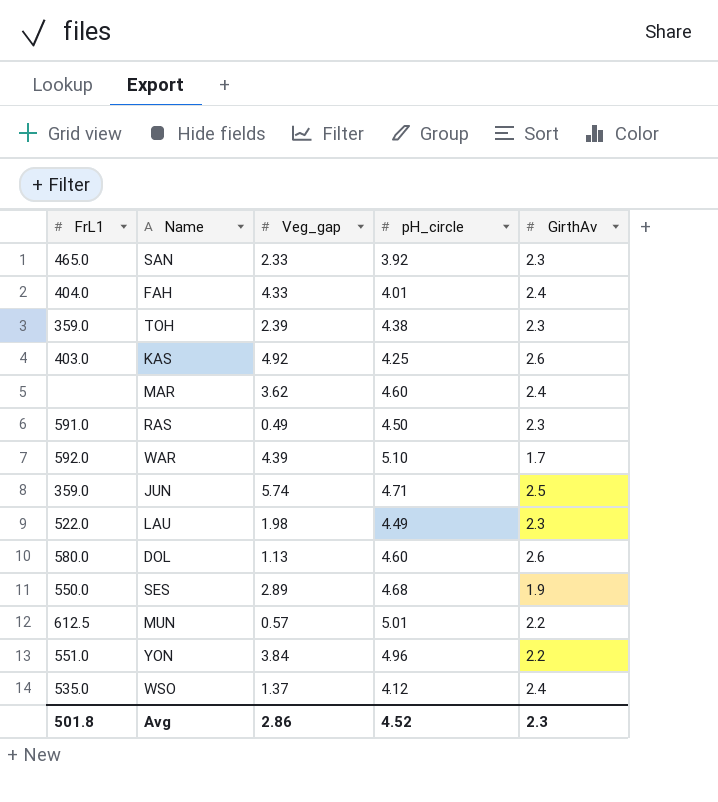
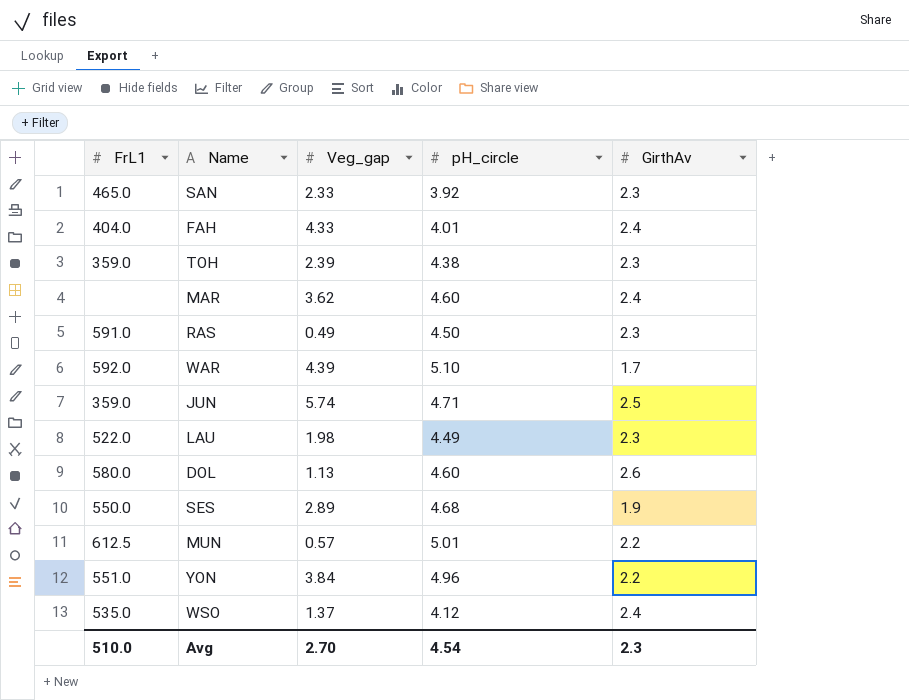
row KAS: 403.0 | 4.92 | 4.25 | 2.6 -> none
Avg | FrL1: 501.8 -> 510.0
Avg | Veg_gap: 2.86 -> 2.70
Avg | pH_circle: 4.52 -> 4.54

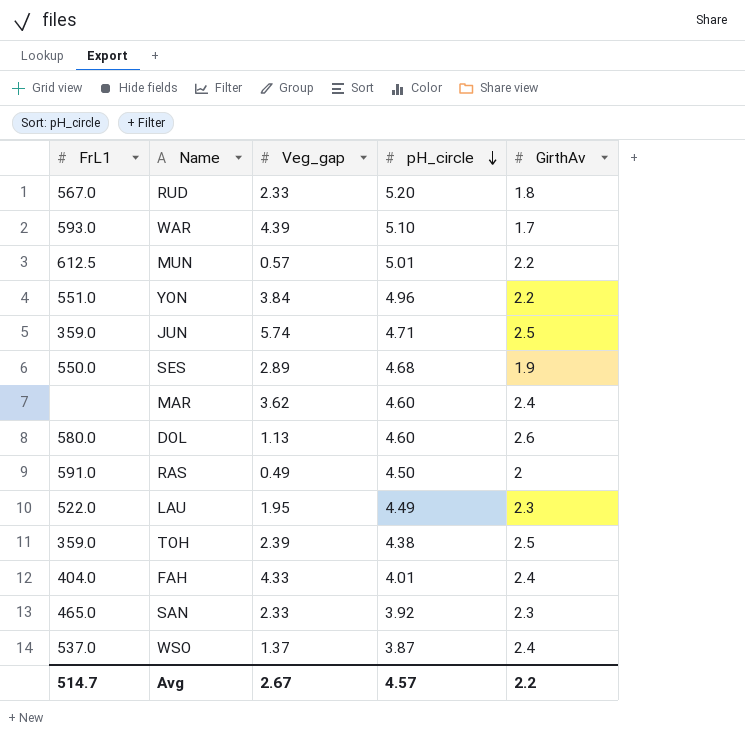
row order: none -> pH_circle descending
row RUD: none -> 567.0 | 2.33 | 5.20 | 1.8
WAR | FrL1: 592.0 -> 593.0
RAS | GirthAv: 2.3 -> 2
LAU | Veg_gap: 1.98 -> 1.95
TOH | GirthAv: 2.3 -> 2.5
WSO | FrL1: 535.0 -> 537.0
WSO | pH_circle: 4.12 -> 3.87
Avg | FrL1: 510.0 -> 514.7
Avg | Veg_gap: 2.70 -> 2.67
Avg | pH_circle: 4.54 -> 4.57
Avg | GirthAv: 2.3 -> 2.2

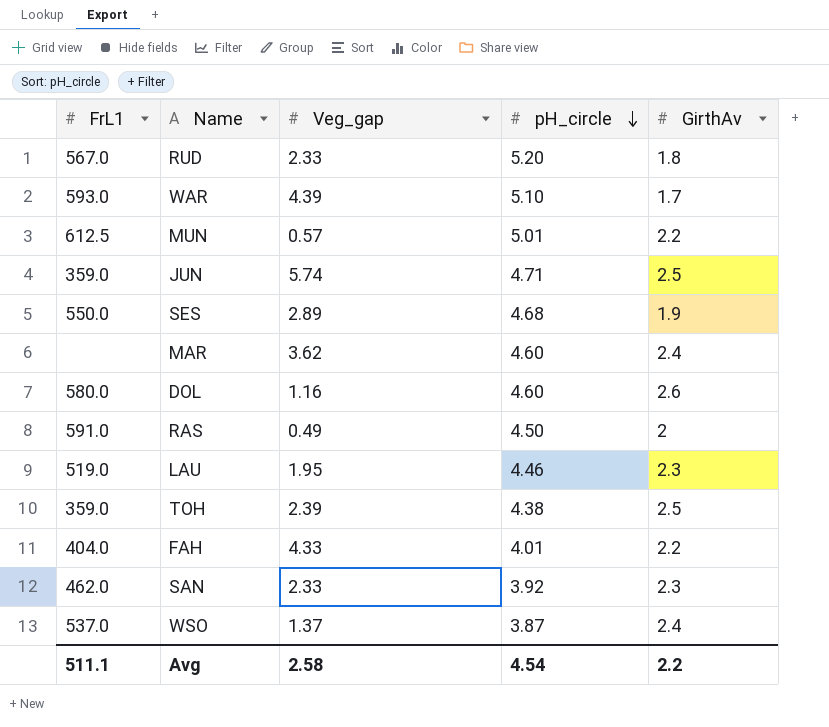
row YON: 551.0 | 3.84 | 4.96 | 2.2 -> none
DOL | Veg_gap: 1.13 -> 1.16
LAU | FrL1: 522.0 -> 519.0
LAU | pH_circle: 4.49 -> 4.46
FAH | GirthAv: 2.4 -> 2.2
SAN | FrL1: 465.0 -> 462.0
Avg | FrL1: 514.7 -> 511.1
Avg | Veg_gap: 2.67 -> 2.58
Avg | pH_circle: 4.57 -> 4.54

